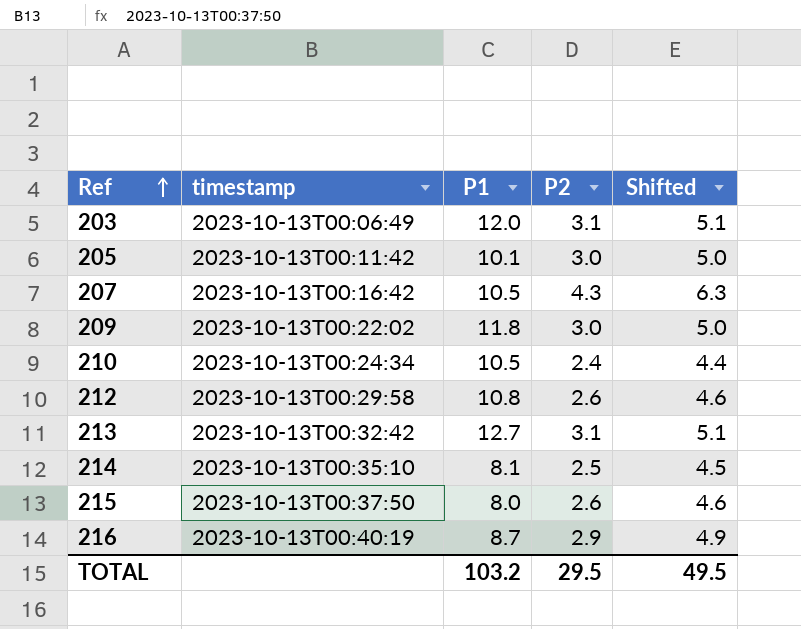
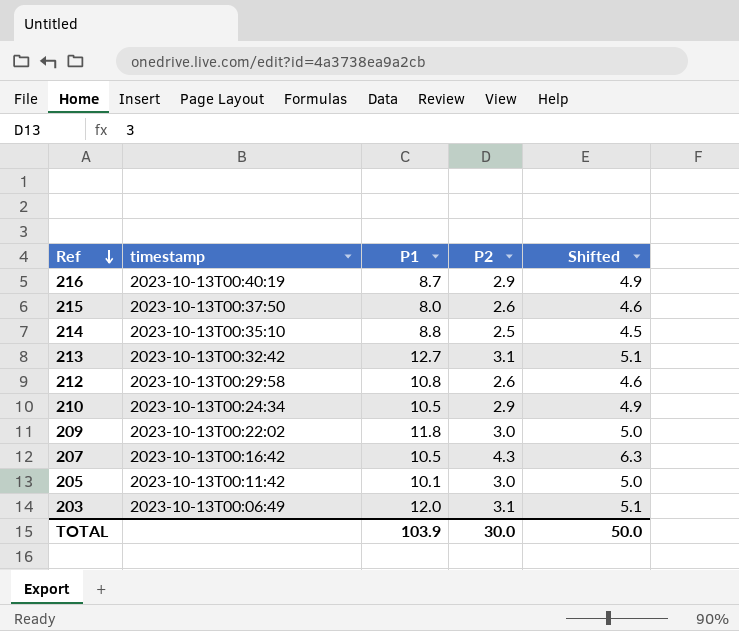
row order: Ref ascending -> Ref descending
214 | P1: 8.1 -> 8.8
210 | P2: 2.4 -> 2.9
210 | Shifted: 4.4 -> 4.9
TOTAL | P1: 103.2 -> 103.9
TOTAL | P2: 29.5 -> 30.0
TOTAL | Shifted: 49.5 -> 50.0

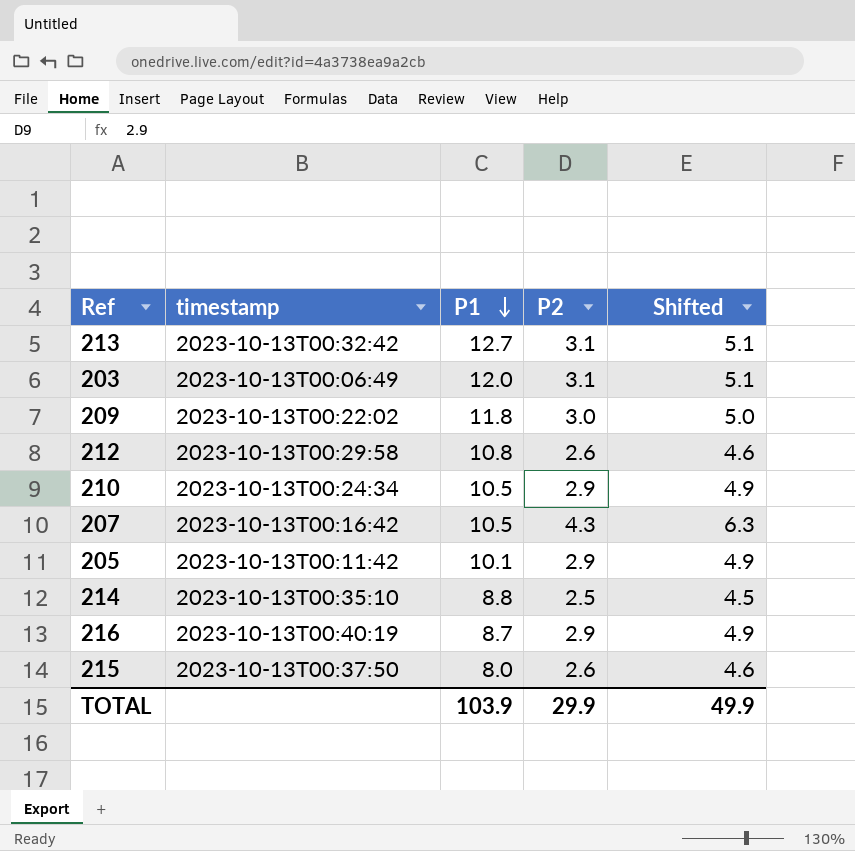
row order: Ref descending -> P1 descending
205 | P2: 3.0 -> 2.9
205 | Shifted: 5.0 -> 4.9
TOTAL | P2: 30.0 -> 29.9
TOTAL | Shifted: 50.0 -> 49.9

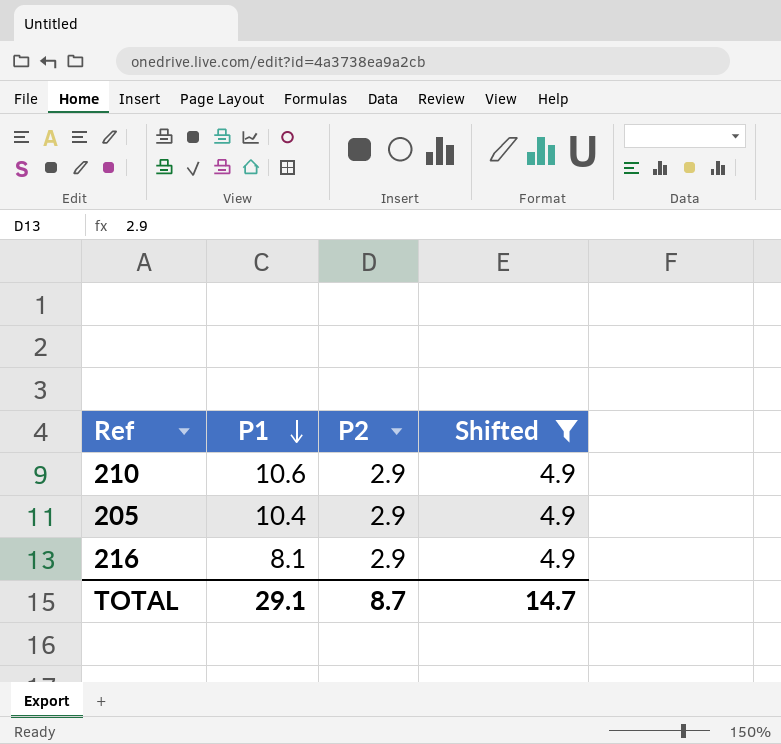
filter: none -> Shifted = 4.9
column timestamp | position: 2 -> none
210 | P1: 10.5 -> 10.6
205 | P1: 10.1 -> 10.4
216 | P1: 8.7 -> 8.1
TOTAL | P1: 103.9 -> 29.1
TOTAL | P2: 29.9 -> 8.7
TOTAL | Shifted: 49.9 -> 14.7

